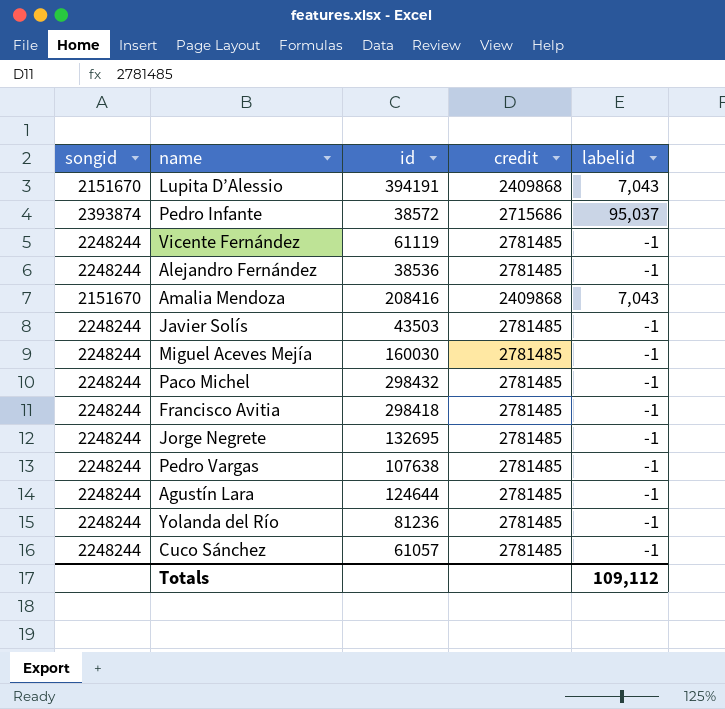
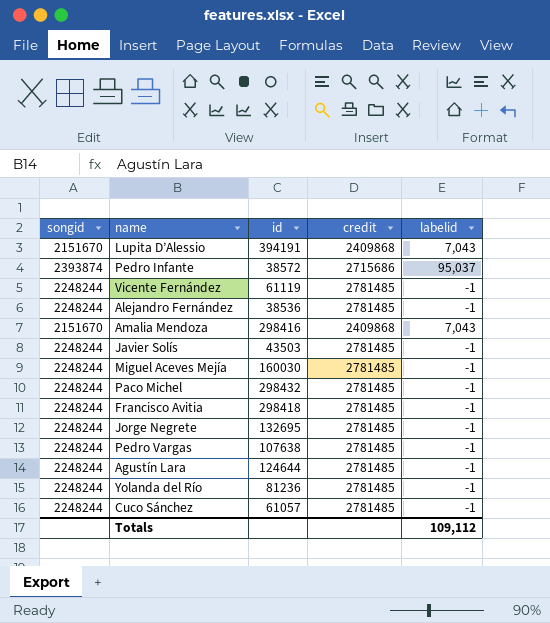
Amalia Mendoza | id: 208416 -> 298416

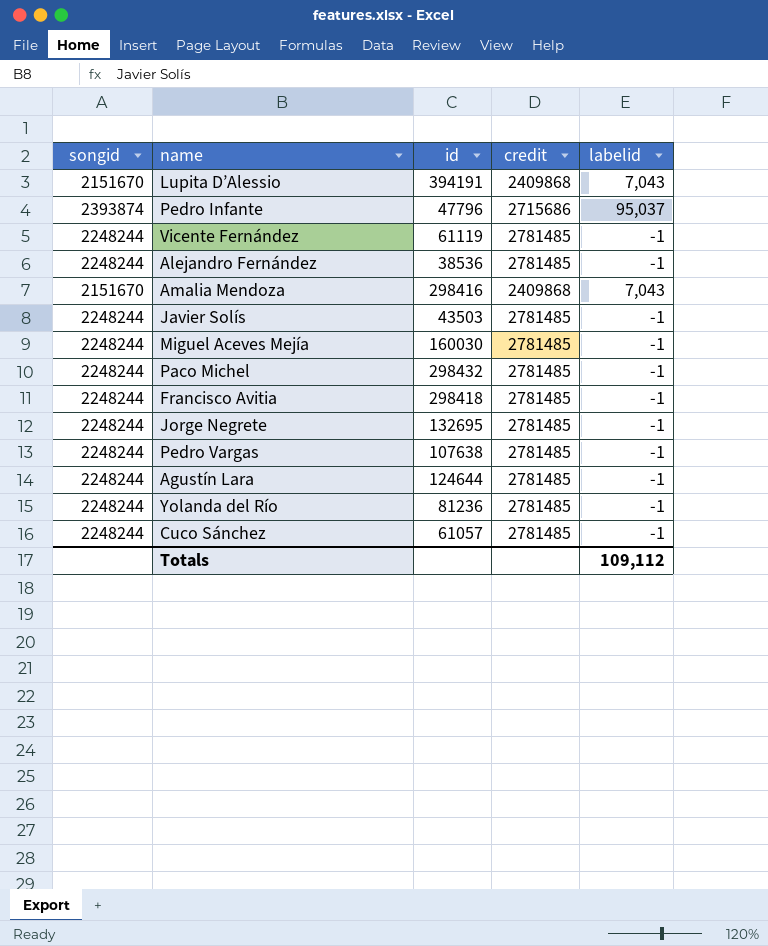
Pedro Infante | id: 38572 -> 47796

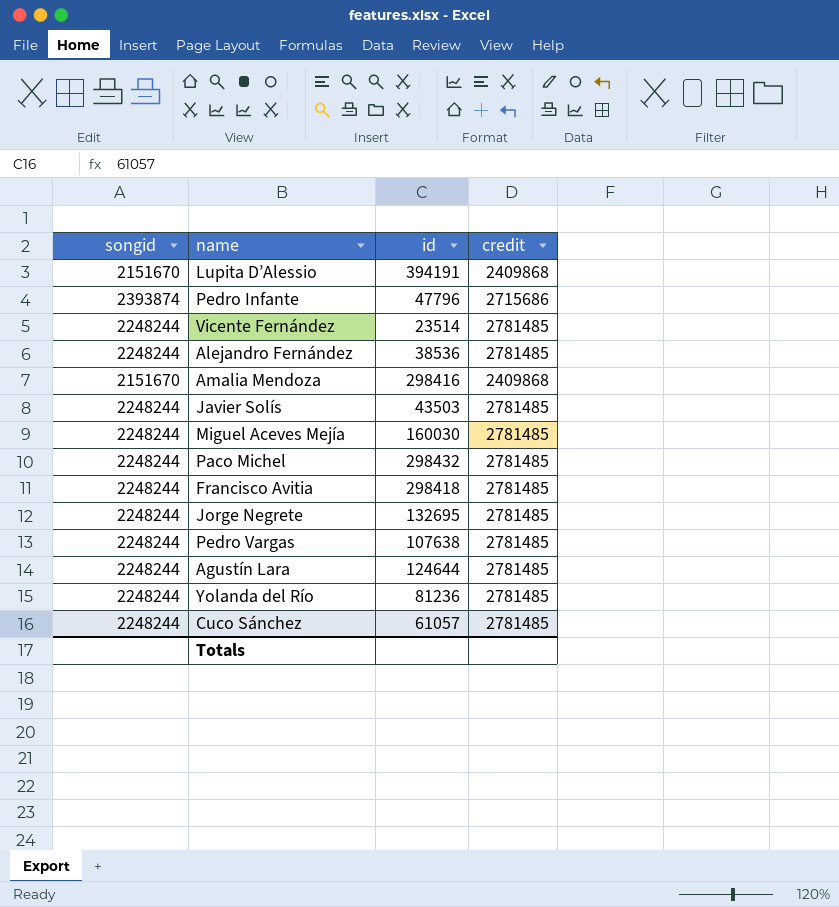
column labelid | position: 5 -> none
Vicente Fernández | id: 61119 -> 23514

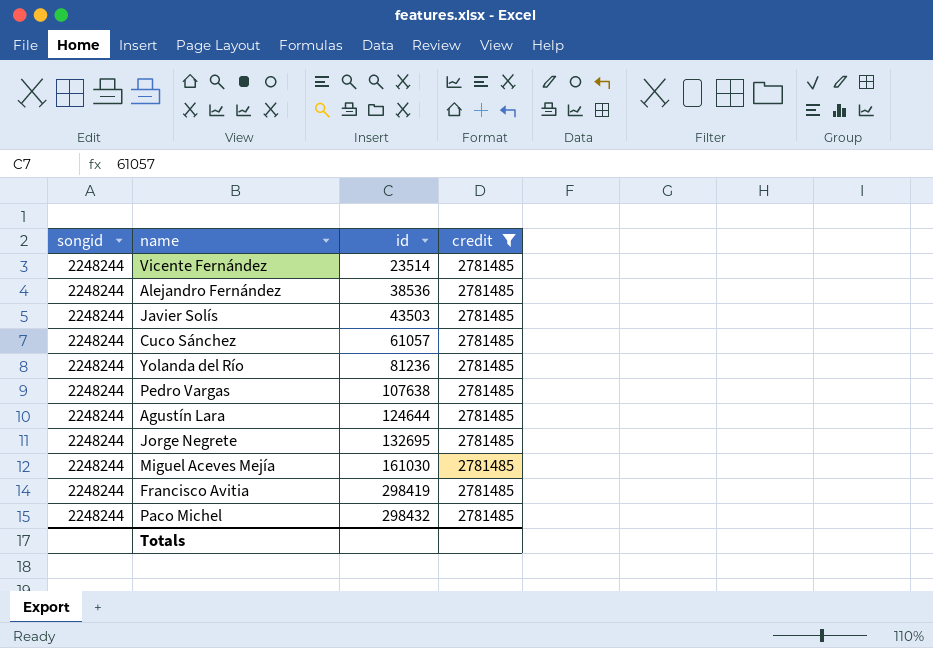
filter: none -> credit = 2781485
row order: none -> id ascending
Miguel Aceves Mejía | id: 160030 -> 161030
Francisco Avitia | id: 298418 -> 298419

